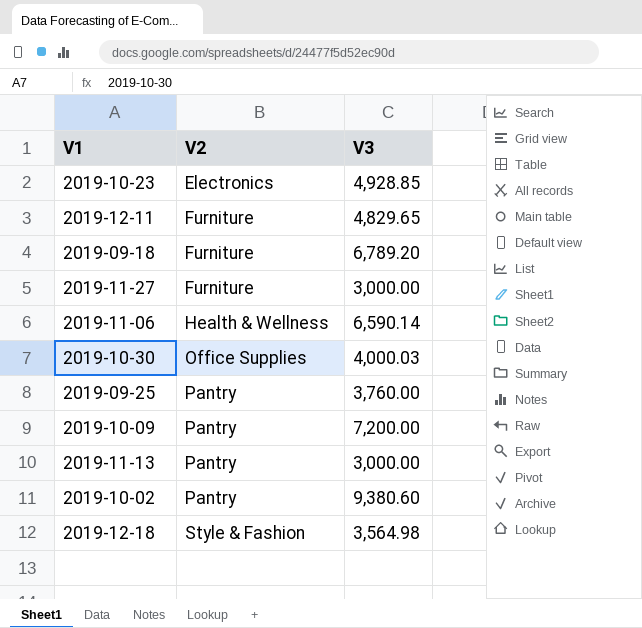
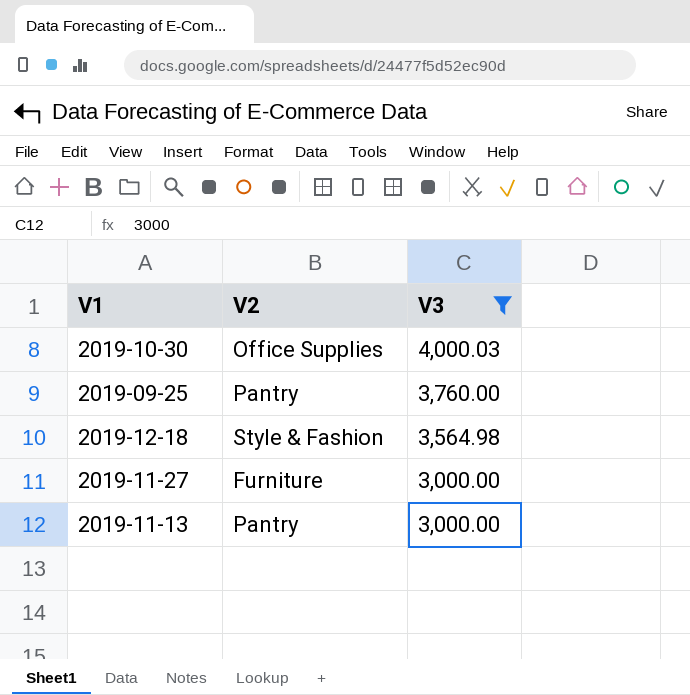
filter: none -> V3 <= 4,000.03
row order: V2 ascending -> V3 descending

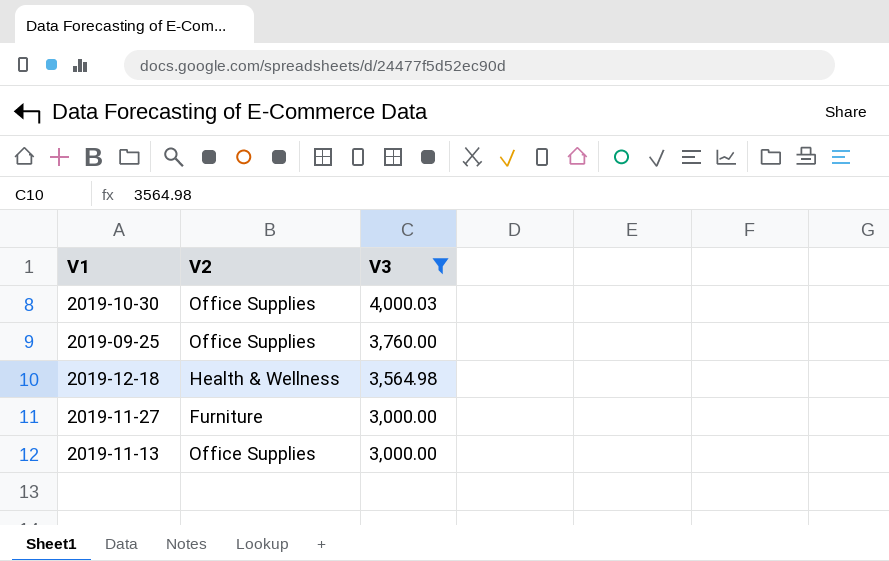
2019-09-25 | V2: Pantry -> Office Supplies
2019-12-18 | V2: Style & Fashion -> Health & Wellness
2019-11-13 | V2: Pantry -> Office Supplies

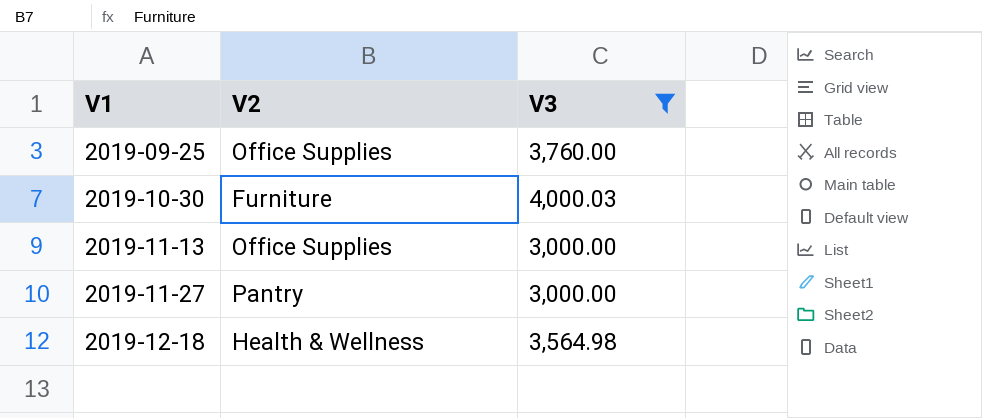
row order: V3 descending -> V1 ascending
2019-10-30 | V2: Office Supplies -> Furniture
2019-11-27 | V2: Furniture -> Pantry

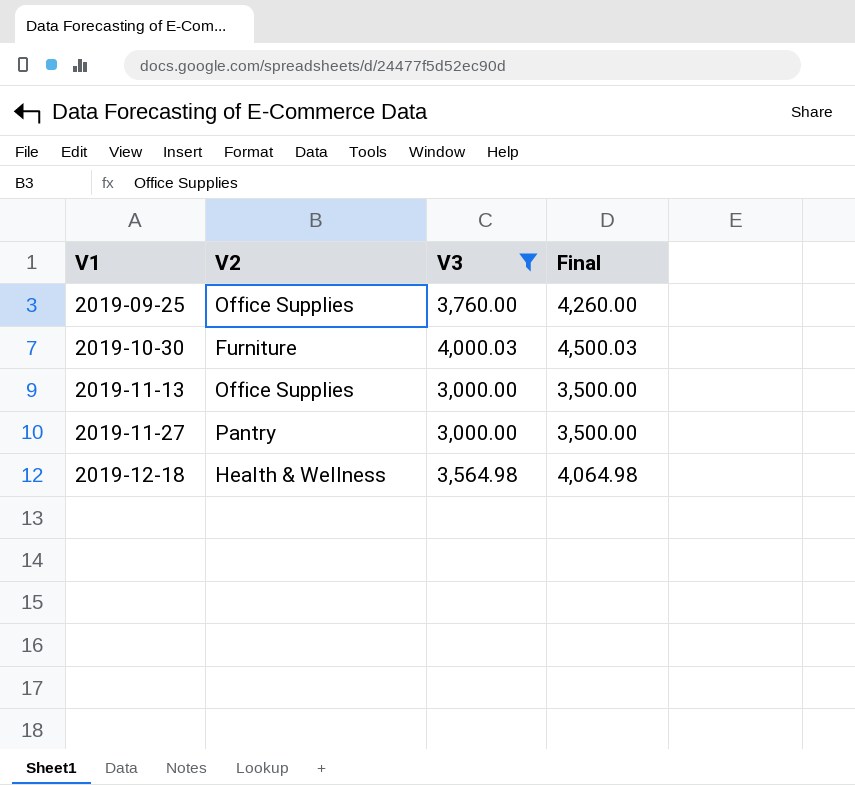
column Final | formula: none -> [V3] + 500

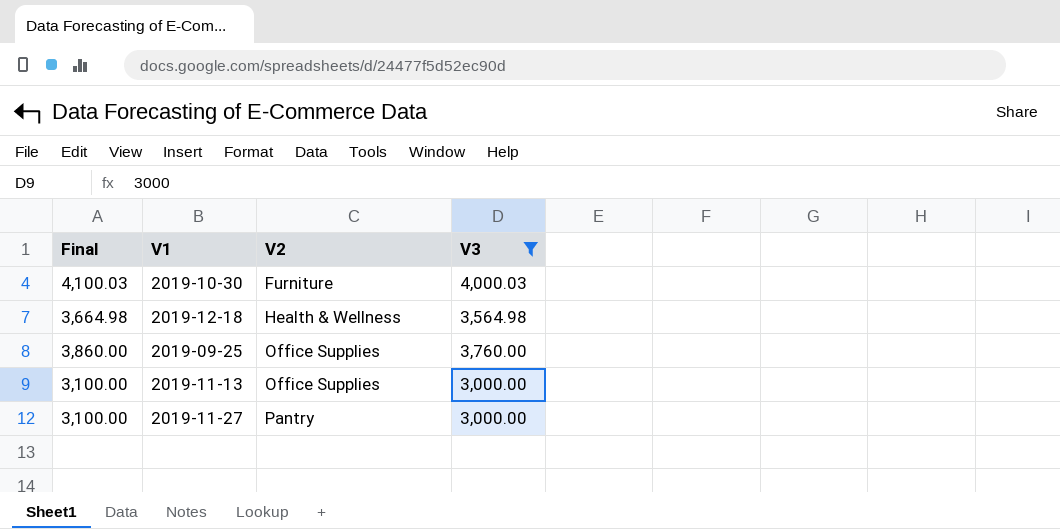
row order: V1 ascending -> V2 ascending
column Final | formula: [V3] + 500 -> [V3] + 100
column Final | position: 4 -> 1

